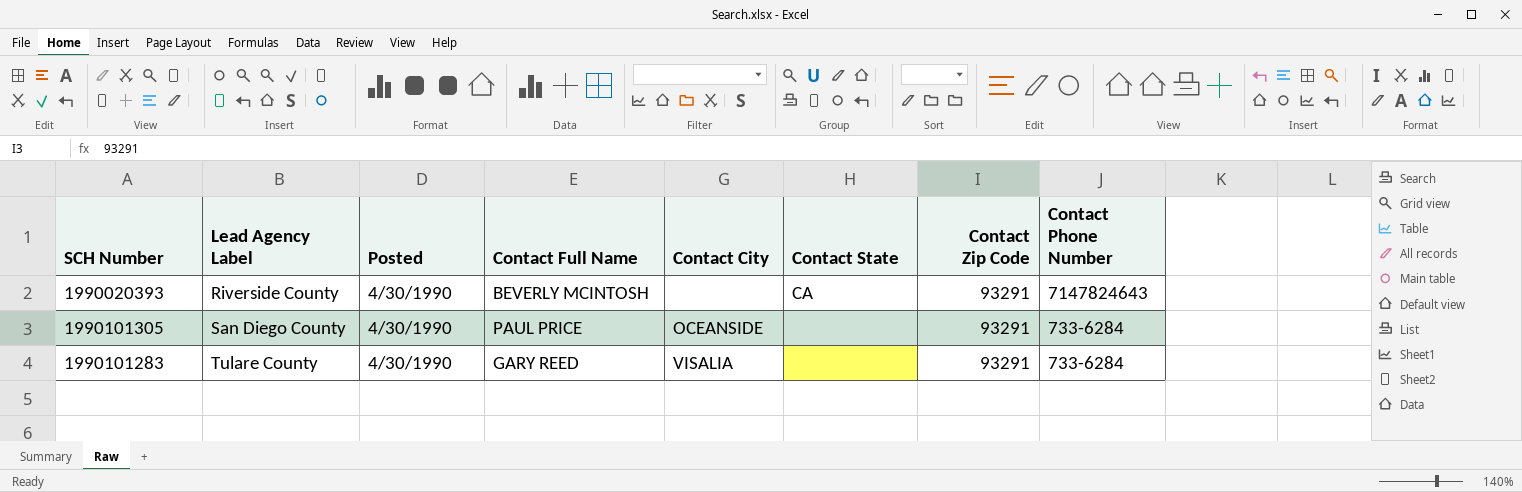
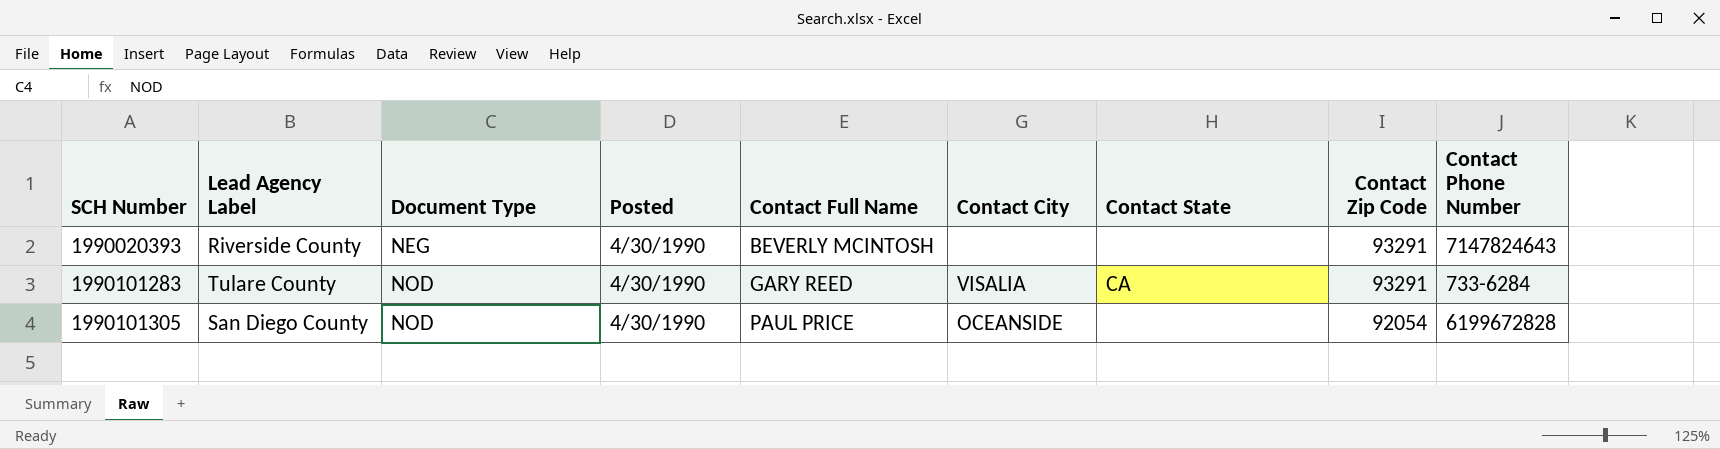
row order: Lead Agency Label ascending -> SCH Number ascending
column Document Type | position: none -> 3
1990020393 | Contact State: CA -> none
1990101283 | Contact State: none -> CA
1990101305 | Contact Zip Code: 93291 -> 92054
1990101305 | Contact Phone Number: 733-6284 -> 6199672828

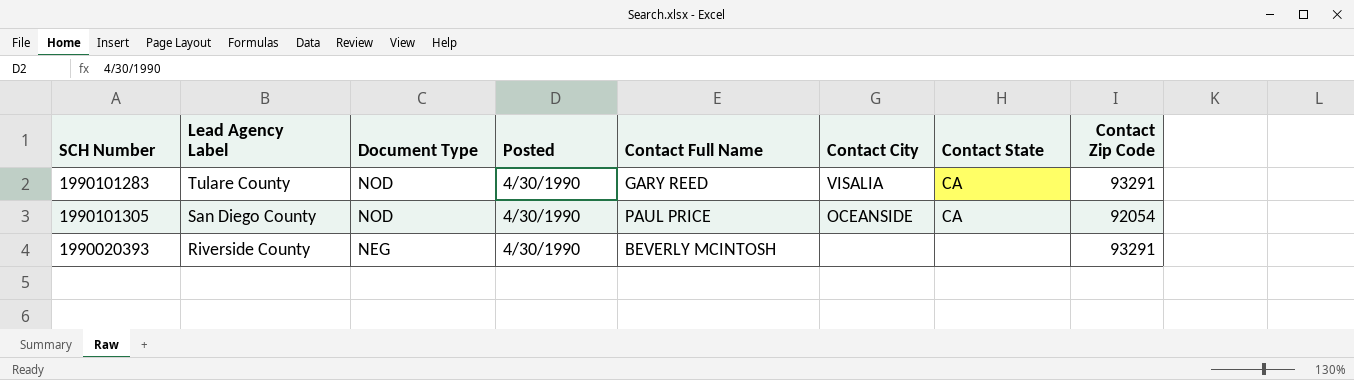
row order: SCH Number ascending -> Lead Agency Label descending
column Contact Phone Number | position: 9 -> none
1990101305 | Contact State: none -> CA

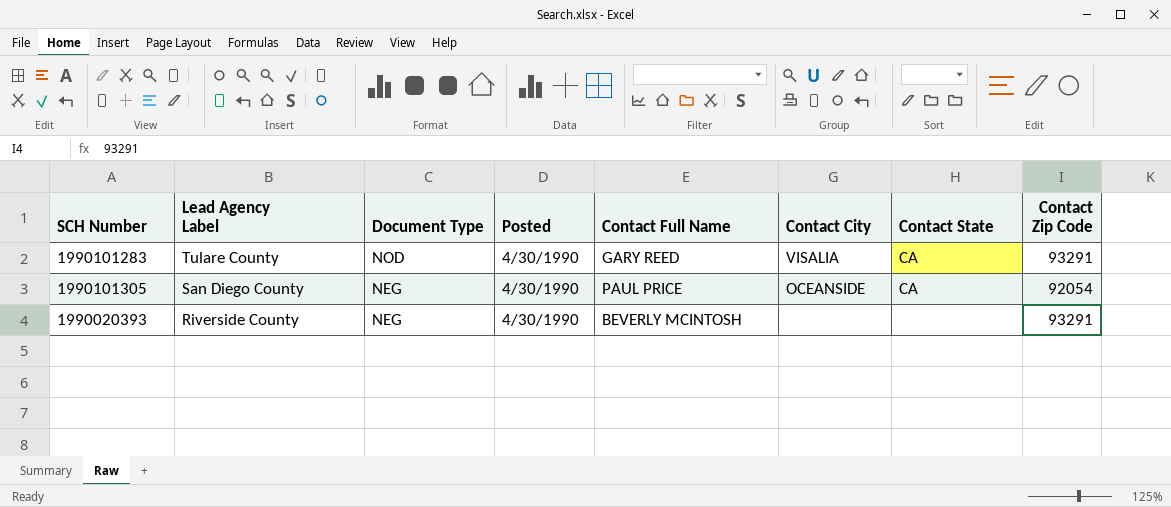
1990101305 | Document Type: NOD -> NEG

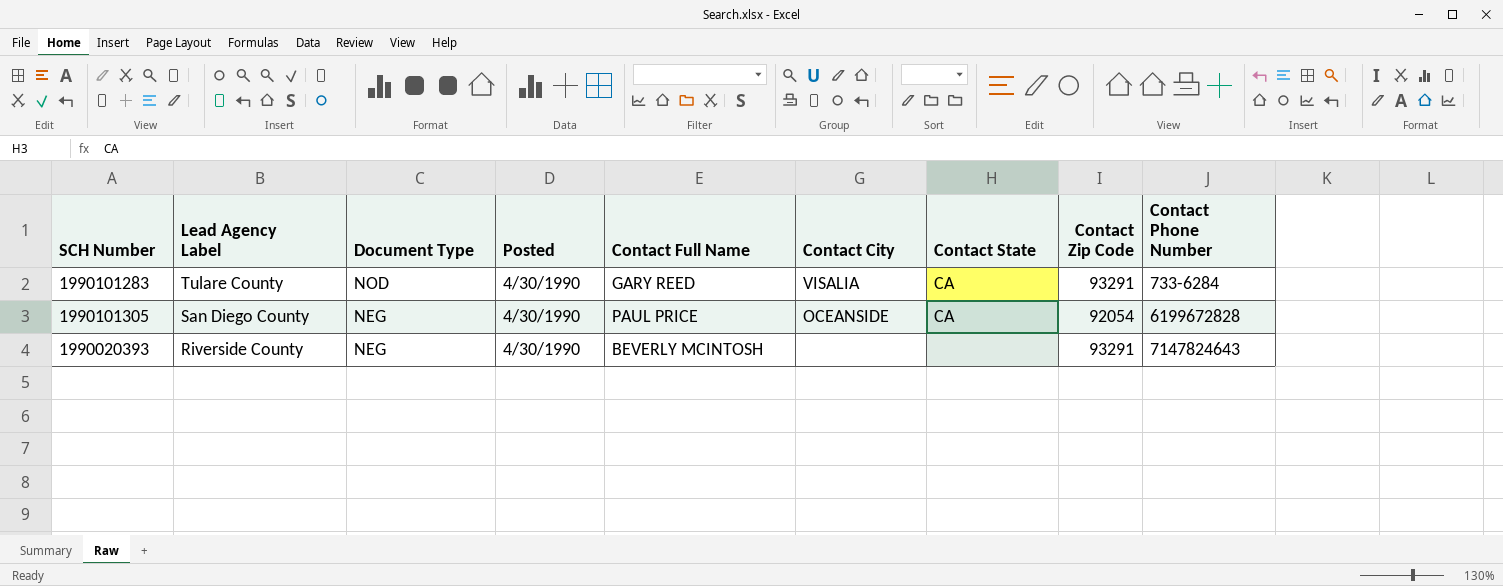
column Contact Phone Number | position: none -> 9

